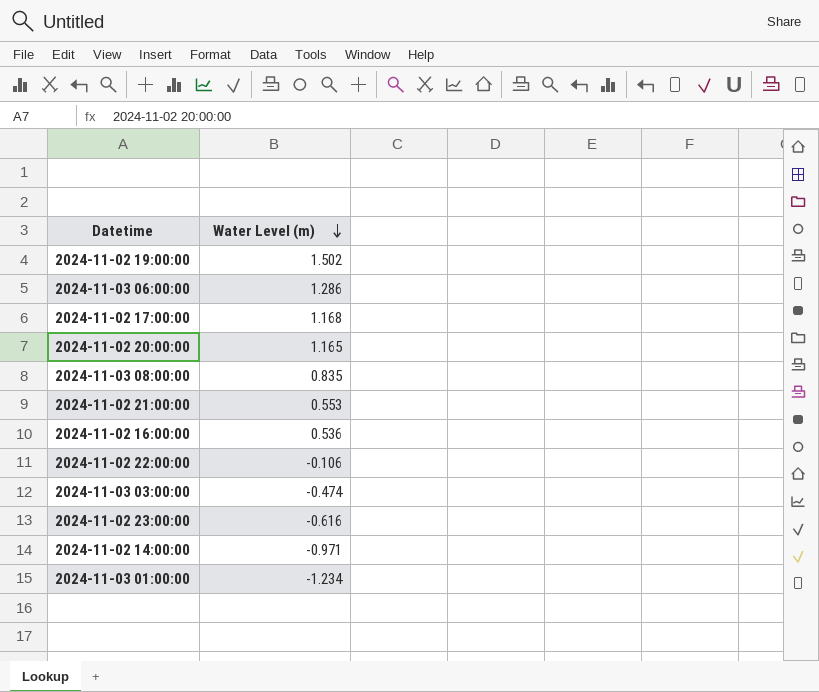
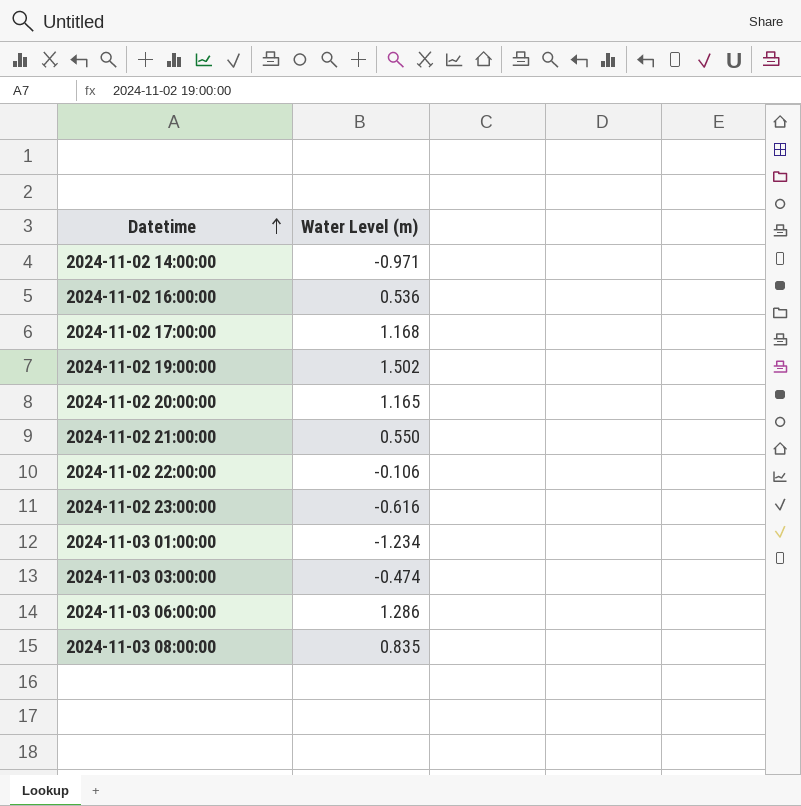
row order: Water Level (m) descending -> Datetime ascending
2024-11-02 21:00:00 | Water Level (m): 0.553 -> 0.550

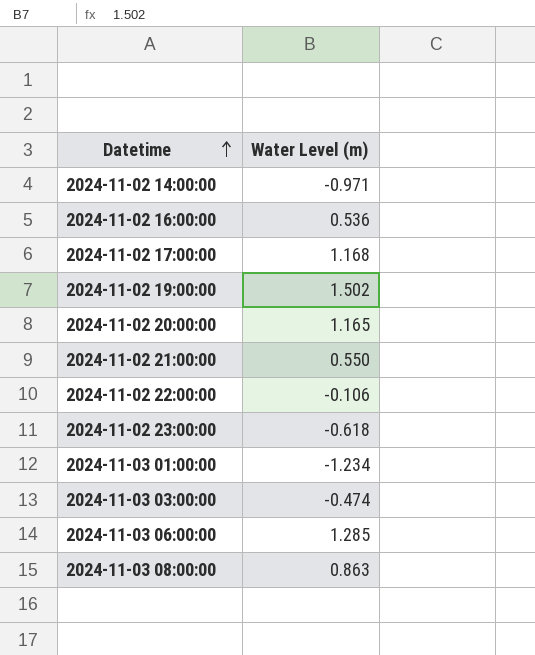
2024-11-02 23:00:00 | Water Level (m): -0.616 -> -0.618
2024-11-03 06:00:00 | Water Level (m): 1.286 -> 1.285
2024-11-03 08:00:00 | Water Level (m): 0.835 -> 0.863

